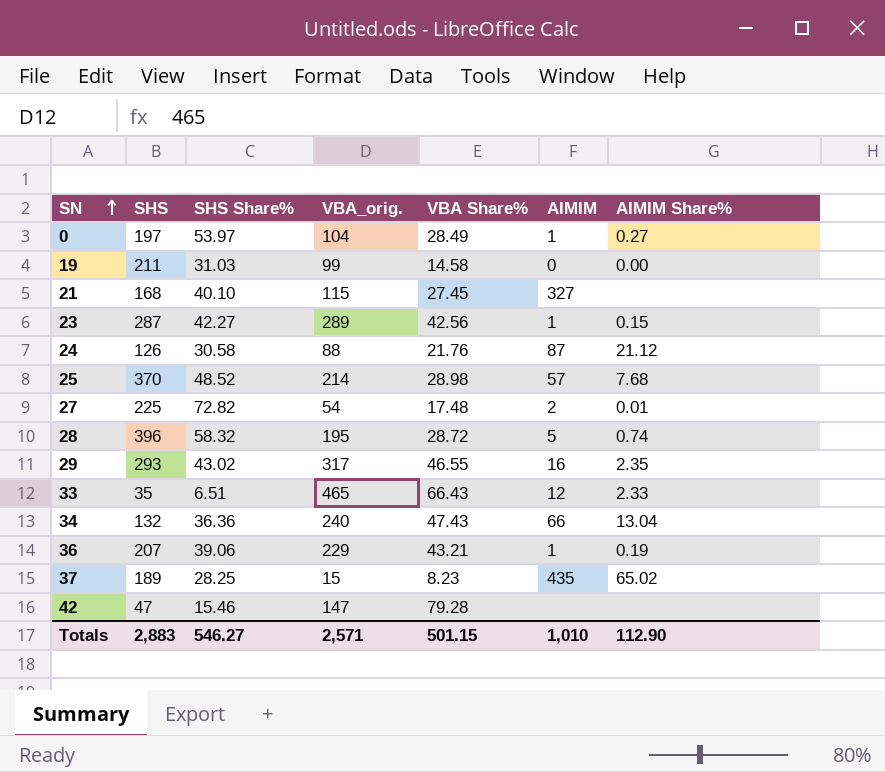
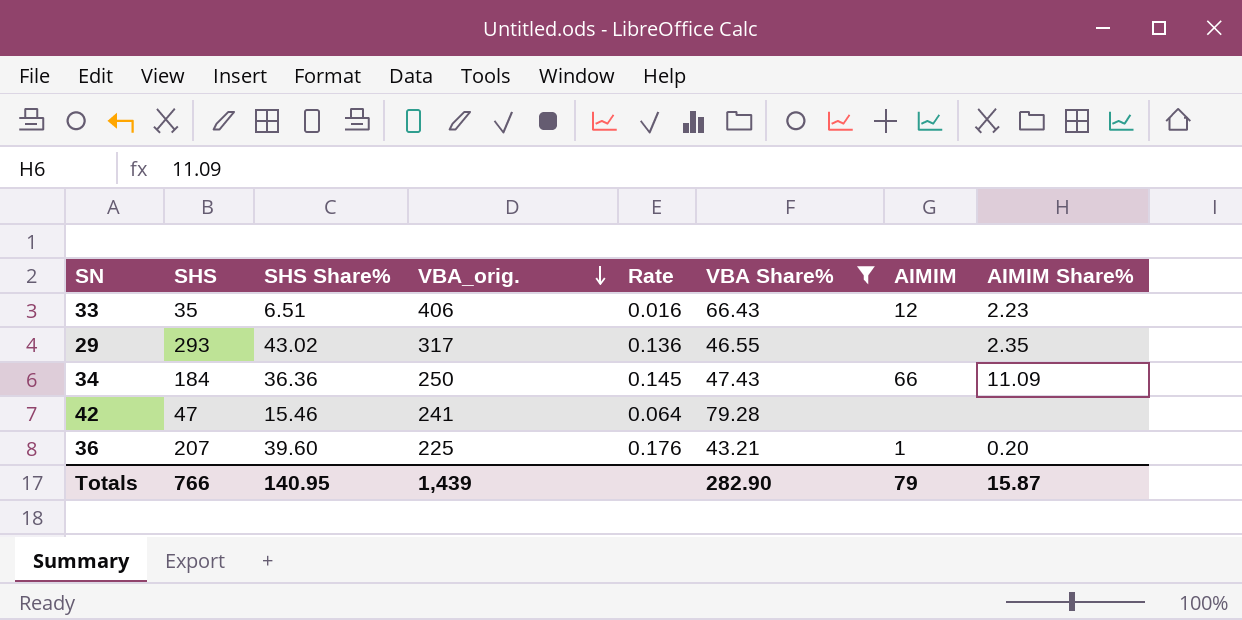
filter: none -> VBA Share% >= 43.21
row order: SN ascending -> VBA_orig. descending
column Rate | formula: none -> [SHS Share%] / [VBA_orig.]
33 | VBA_orig.: 465 -> 406
33 | AIMIM Share%: 2.33 -> 2.23
29 | AIMIM: 16 -> none
34 | SHS: 132 -> 184
34 | VBA_orig.: 240 -> 250
34 | AIMIM Share%: 13.04 -> 11.09
42 | VBA_orig.: 147 -> 241
36 | SHS Share%: 39.06 -> 39.60
36 | VBA_orig.: 229 -> 225
36 | AIMIM Share%: 0.19 -> 0.20
Totals | SHS: 2,883 -> 766
Totals | SHS Share%: 546.27 -> 140.95
Totals | VBA_orig.: 2,571 -> 1,439
Totals | VBA Share%: 501.15 -> 282.90
Totals | AIMIM: 1,010 -> 79
Totals | AIMIM Share%: 112.90 -> 15.87

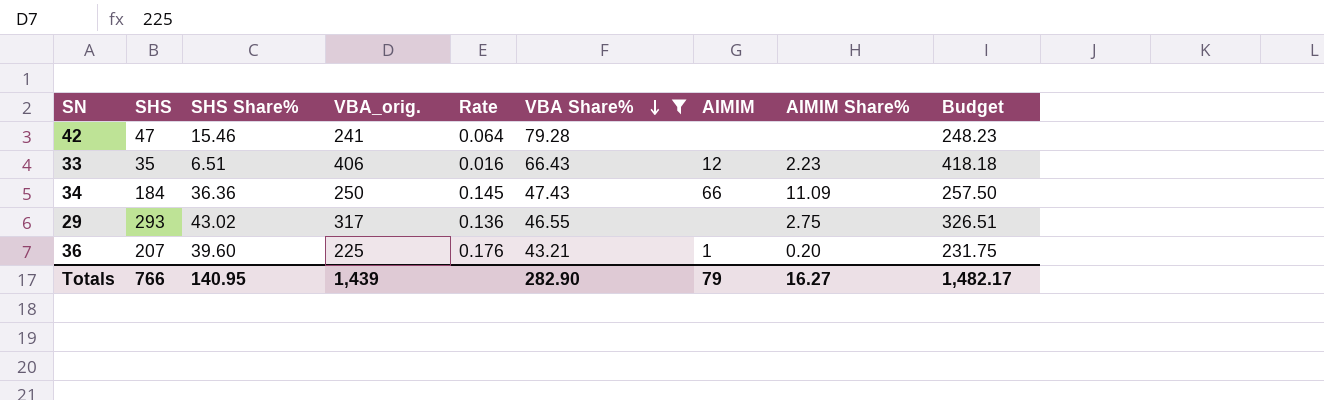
row order: VBA_orig. descending -> VBA Share% descending
column Budget | formula: none -> [VBA_orig.] * 1.03
29 | AIMIM Share%: 2.35 -> 2.75
Totals | AIMIM Share%: 15.87 -> 16.27

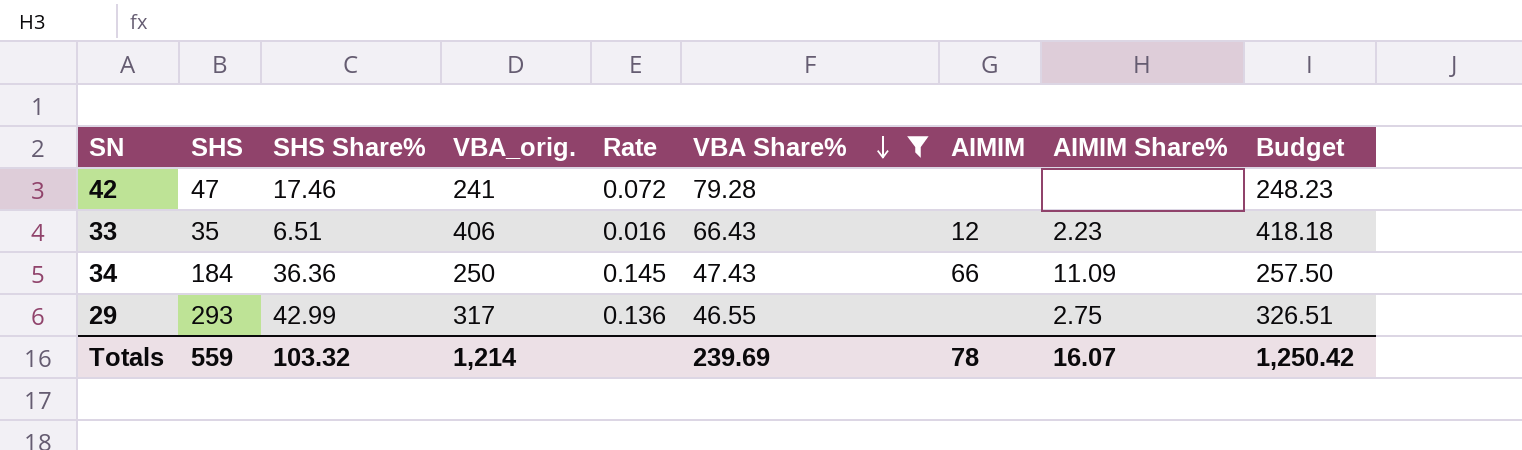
row 36: 207 | 39.60 | 225 | 0.176 | 43.21 | 1 | 0.20 | 231.75 -> none
42 | SHS Share%: 15.46 -> 17.46
42 | Rate: 0.064 -> 0.072
29 | SHS Share%: 43.02 -> 42.99
Totals | SHS: 766 -> 559
Totals | SHS Share%: 140.95 -> 103.32
Totals | VBA_orig.: 1,439 -> 1,214
Totals | VBA Share%: 282.90 -> 239.69
Totals | AIMIM: 79 -> 78
Totals | AIMIM Share%: 16.27 -> 16.07
Totals | Budget: 1,482.17 -> 1,250.42

